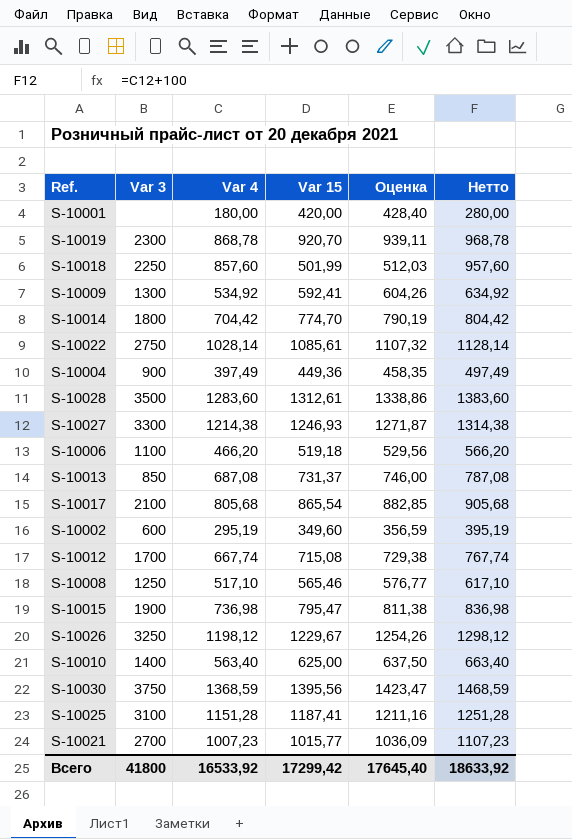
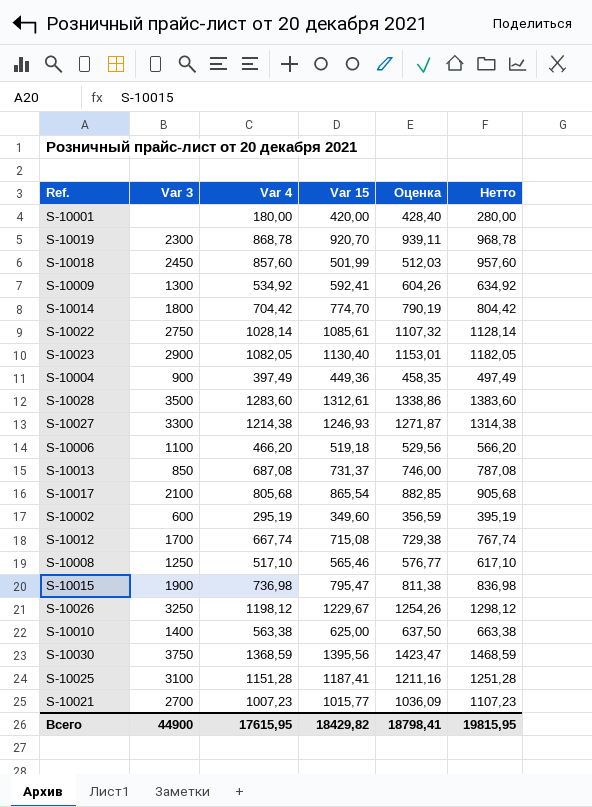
S-10018 | Var 3: 2250 -> 2450
row S-10023: none -> 2900 | 1082,05 | 1130,40 | 1153,01 | 1182,05
S-10010 | Var 4: 563,40 -> 563,38
S-10010 | Нетто: 663,40 -> 663,38
Всего | Var 3: 41800 -> 44900
Всего | Var 4: 16533,92 -> 17615,95
Всего | Var 15: 17299,42 -> 18429,82
Всего | Оценка: 17645,40 -> 18798,41
Всего | Нетто: 18633,92 -> 19815,95

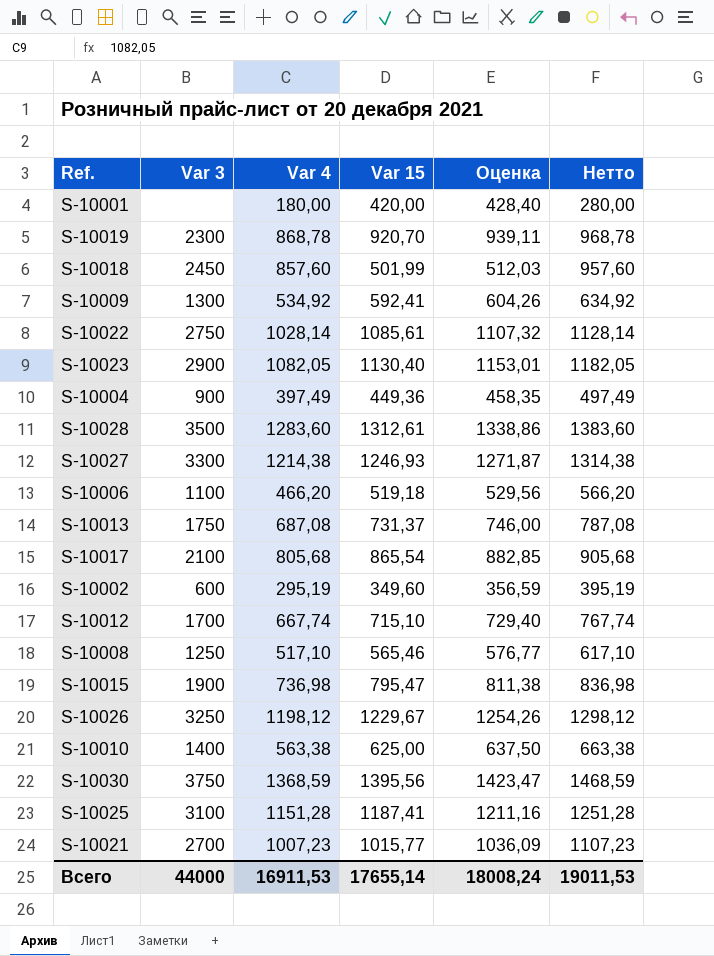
row S-10014: 1800 | 704,42 | 774,70 | 790,19 | 804,42 -> none
S-10013 | Var 3: 850 -> 1750
S-10012 | Var 15: 715,08 -> 715,10
S-10012 | Оценка: 729,38 -> 729,40
Всего | Var 3: 44900 -> 44000
Всего | Var 4: 17615,95 -> 16911,53
Всего | Var 15: 18429,82 -> 17655,14
Всего | Оценка: 18798,41 -> 18008,24
Всего | Нетто: 19815,95 -> 19011,53

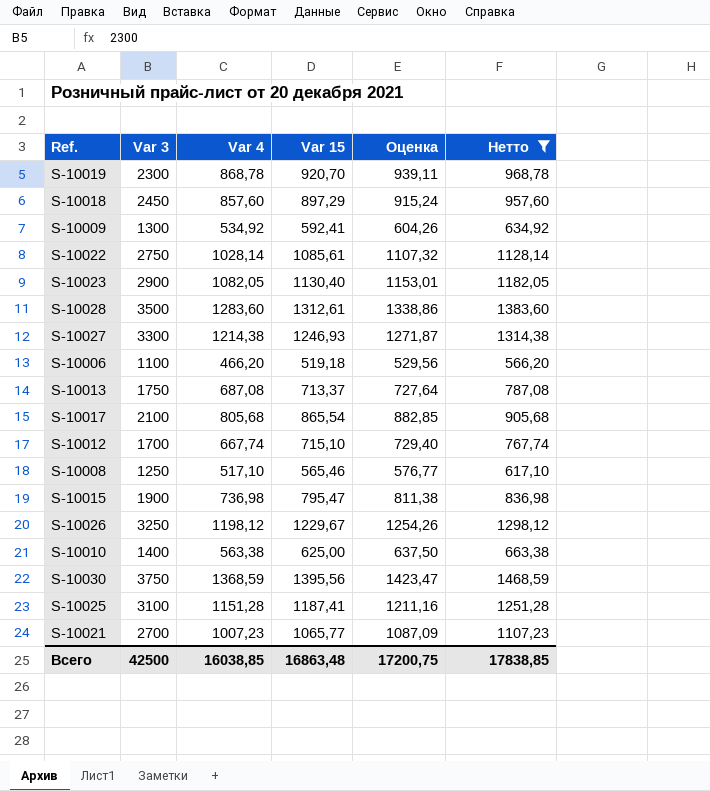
filter: none -> Нетто >= 566,20
S-10018 | Var 15: 501,99 -> 897,29
S-10018 | Оценка: 512,03 -> 915,24
S-10013 | Var 15: 731,37 -> 713,37
S-10013 | Оценка: 746,00 -> 727,64
S-10021 | Var 15: 1015,77 -> 1065,77
S-10021 | Оценка: 1036,09 -> 1087,09
Всего | Var 3: 44000 -> 42500
Всего | Var 4: 16911,53 -> 16038,85
Всего | Var 15: 17655,14 -> 16863,48
Всего | Оценка: 18008,24 -> 17200,75
Всего | Нетто: 19011,53 -> 17838,85

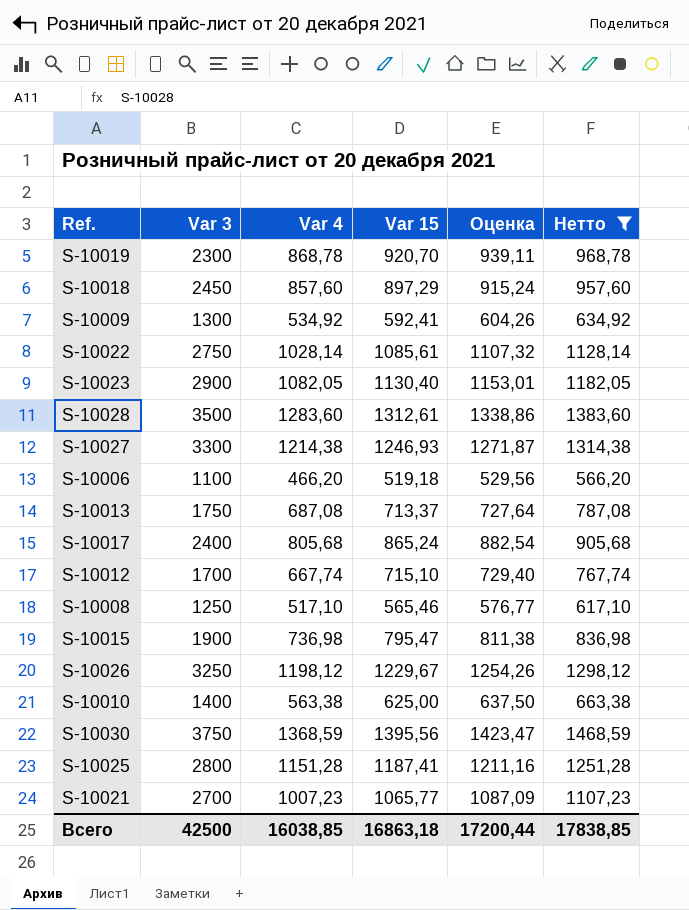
S-10017 | Var 3: 2100 -> 2400
S-10017 | Var 15: 865,54 -> 865,24
S-10017 | Оценка: 882,85 -> 882,54
S-10025 | Var 3: 3100 -> 2800
Всего | Var 15: 16863,48 -> 16863,18
Всего | Оценка: 17200,75 -> 17200,44

